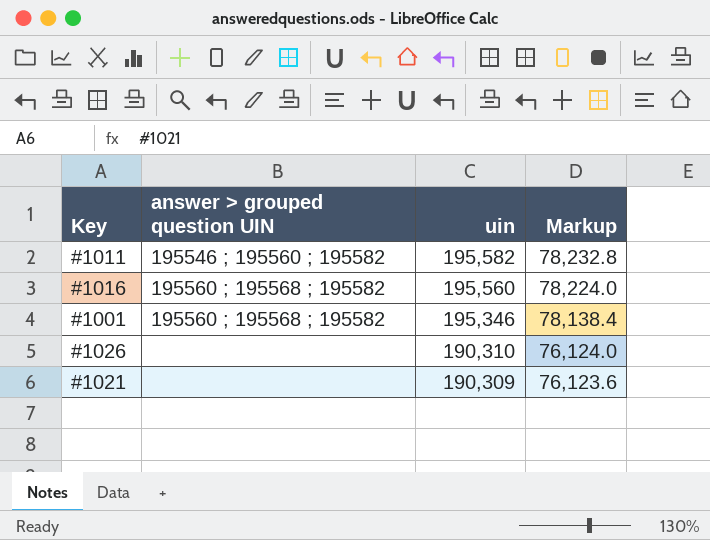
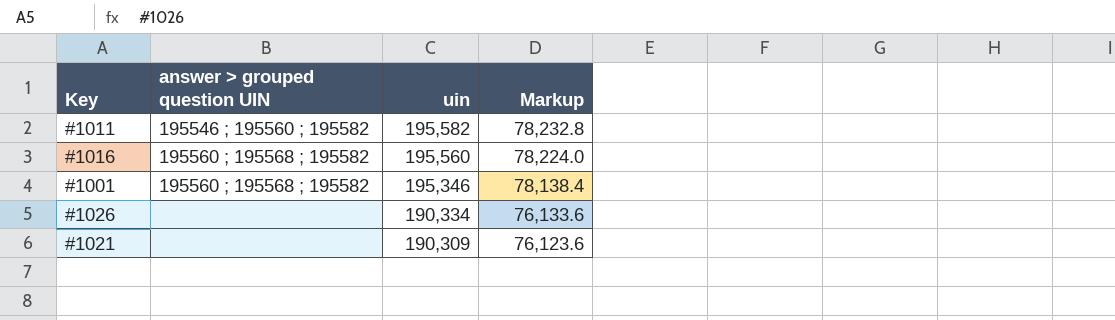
#1026 | uin: 190,310 -> 190,334
#1026 | Markup: 76,124.0 -> 76,133.6

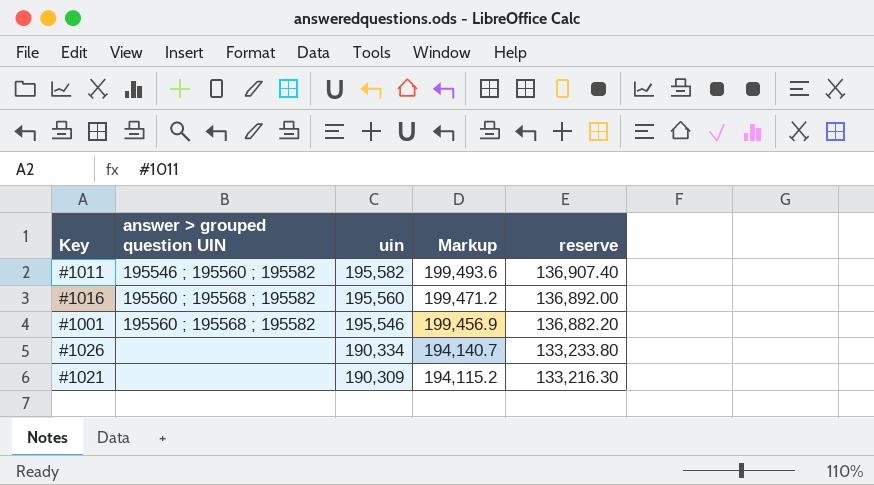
column Markup | formula: [uin] * 0.4 -> [uin] * 1.02
column reserve | formula: none -> [uin] * 0.7
#1001 | uin: 195,346 -> 195,546

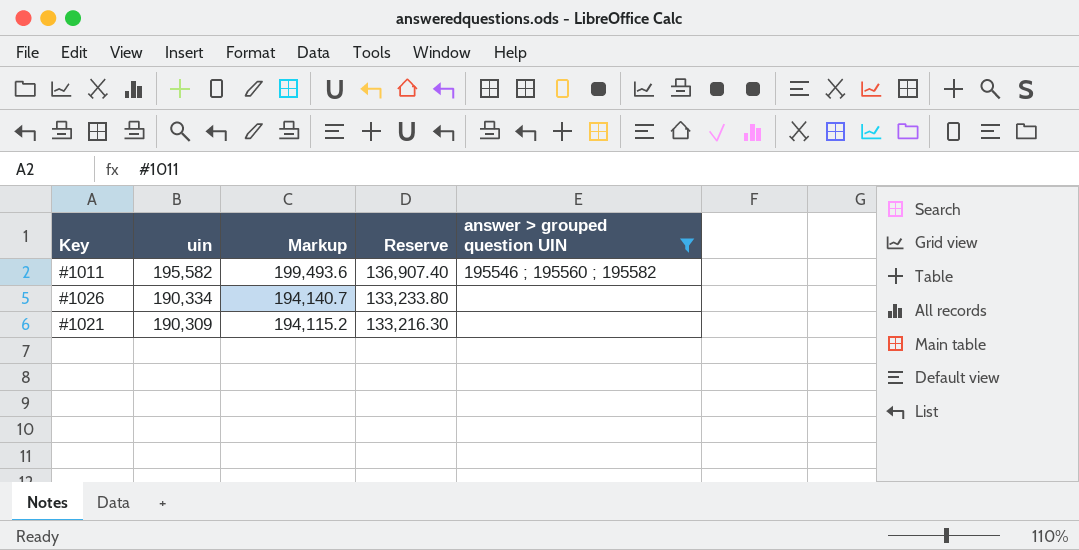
filter: none -> answer > grouped question UIN != 195560 ; 195568 ; 195582
column name: reserve -> Reserve
column answer > grouped question UIN | position: 2 -> 5

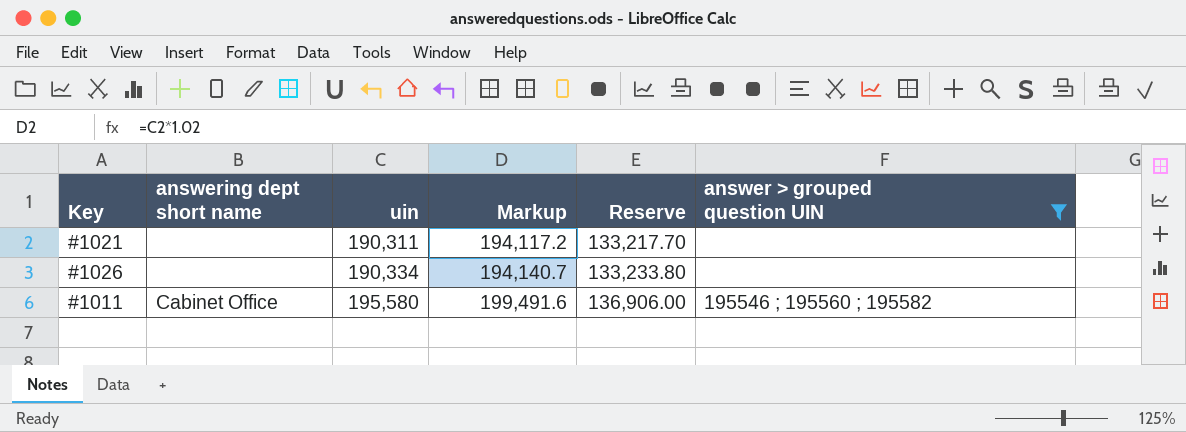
row order: uin descending -> uin ascending
column answering dept short name | position: none -> 2
#1021 | uin: 190,309 -> 190,311
#1021 | Markup: 194,115.2 -> 194,117.2
#1021 | Reserve: 133,216.30 -> 133,217.70
#1011 | uin: 195,582 -> 195,580
#1011 | Markup: 199,493.6 -> 199,491.6
#1011 | Reserve: 136,907.40 -> 136,906.00

